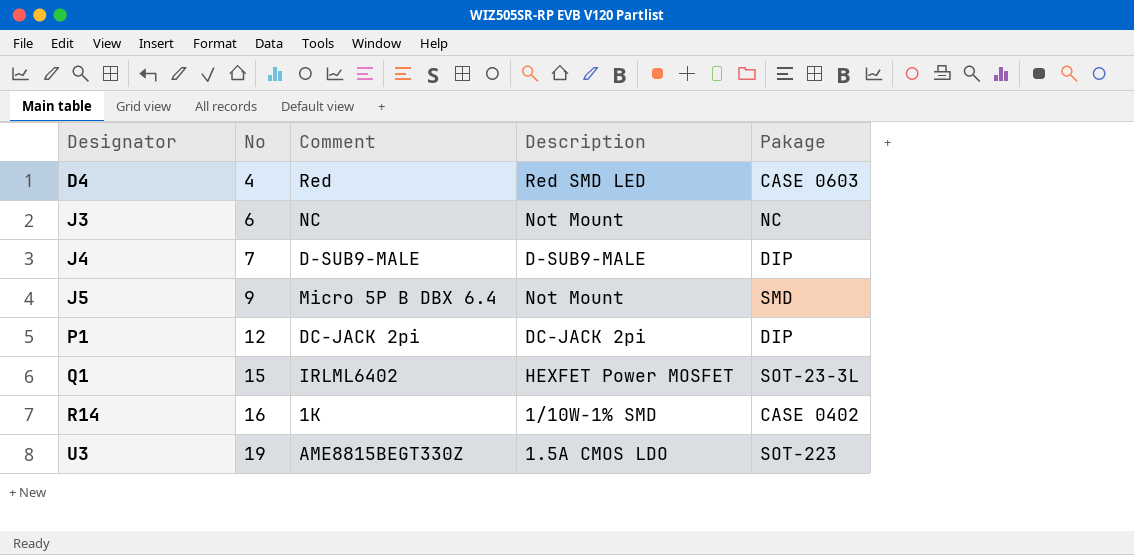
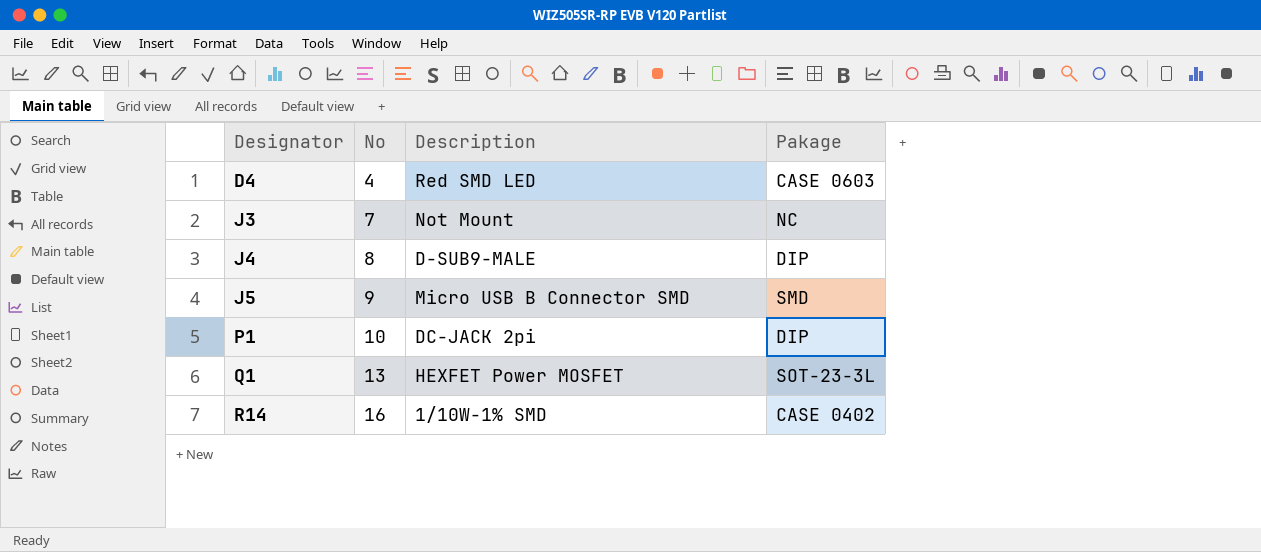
column Comment | position: 3 -> none
row U3: 19 | AME8815BEGT330Z | 1.5A CMOS LDO | SOT-223 -> none
J3 | No: 6 -> 7
J4 | No: 7 -> 8
J5 | Description: Not Mount -> Micro USB B Connector SMD
P1 | No: 12 -> 10
Q1 | No: 15 -> 13

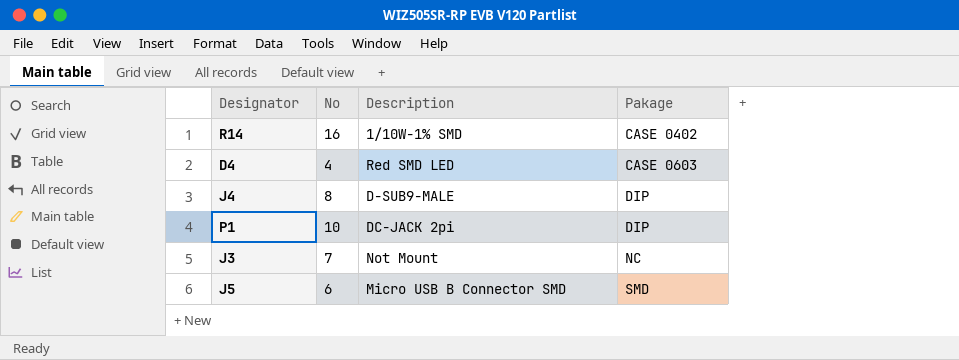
row order: Designator ascending -> Pakage ascending
row Q1: 13 | HEXFET Power MOSFET | SOT-23-3L -> none
J5 | No: 9 -> 6

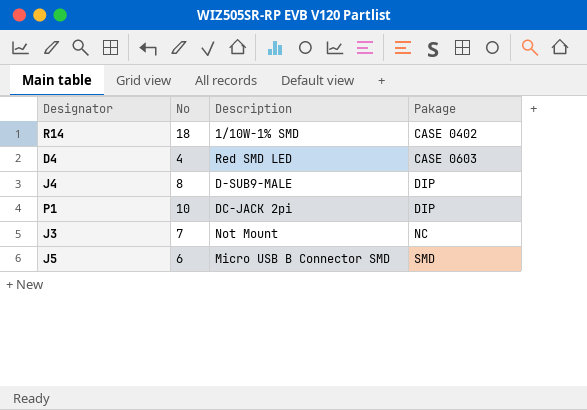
R14 | No: 16 -> 18

